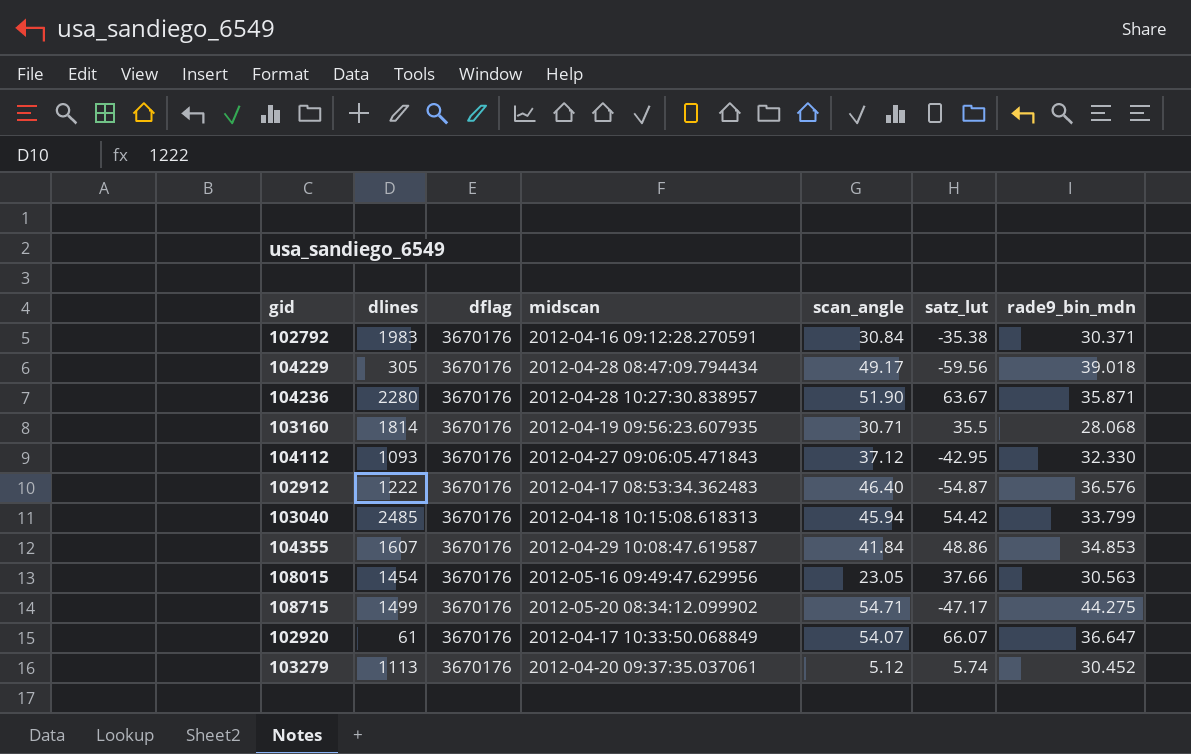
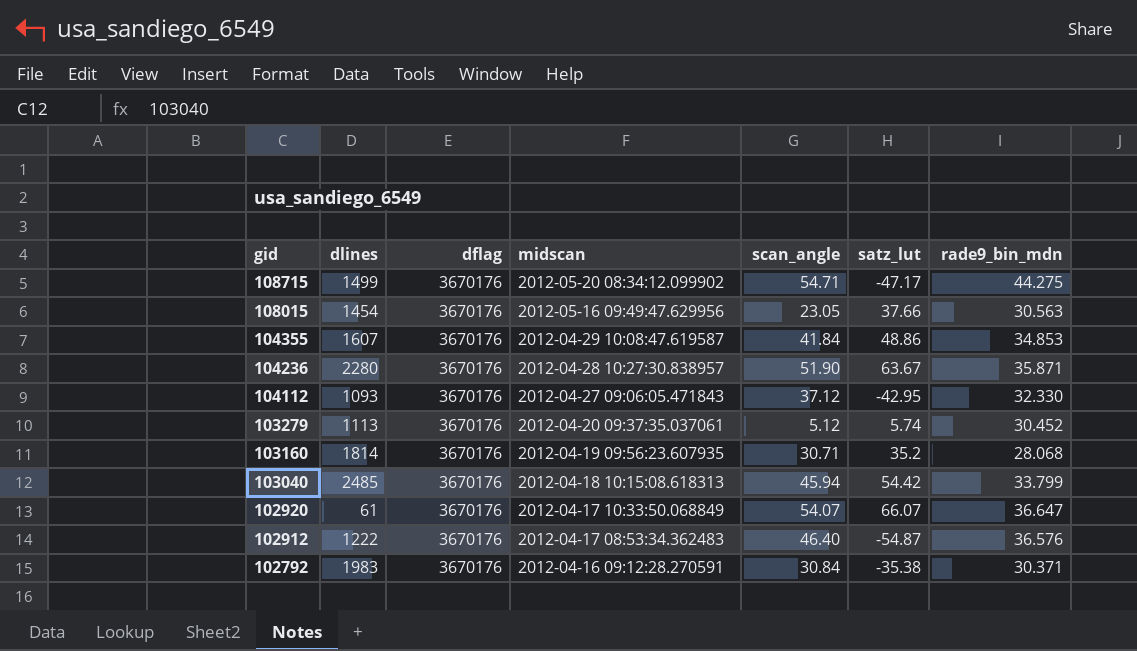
row order: none -> gid descending
row 104229: 305 | 3670176 | 2012-04-28 08:47:09.794434 | 49.17 | -59.56 | 39.018 -> none
103160 | satz_lut: 35.5 -> 35.2

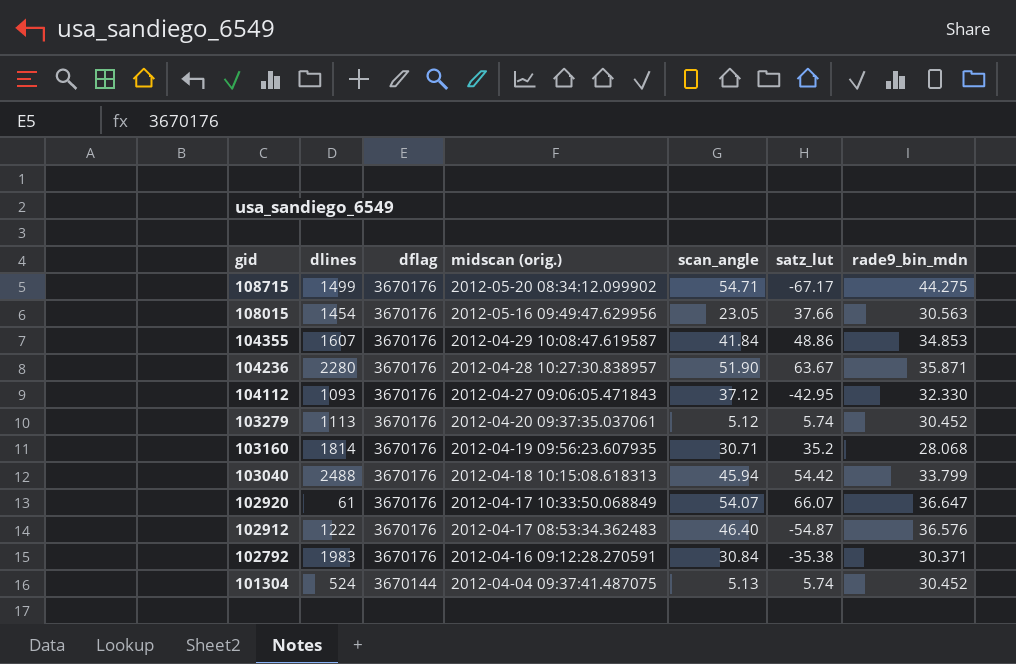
column name: midscan -> midscan (orig.)
108715 | satz_lut: -47.17 -> -67.17
103040 | dlines: 2485 -> 2488
row 101304: none -> 524 | 3670144 | 2012-04-04 09:37:41.487075 | 5.13 | 5.74 | 30.452

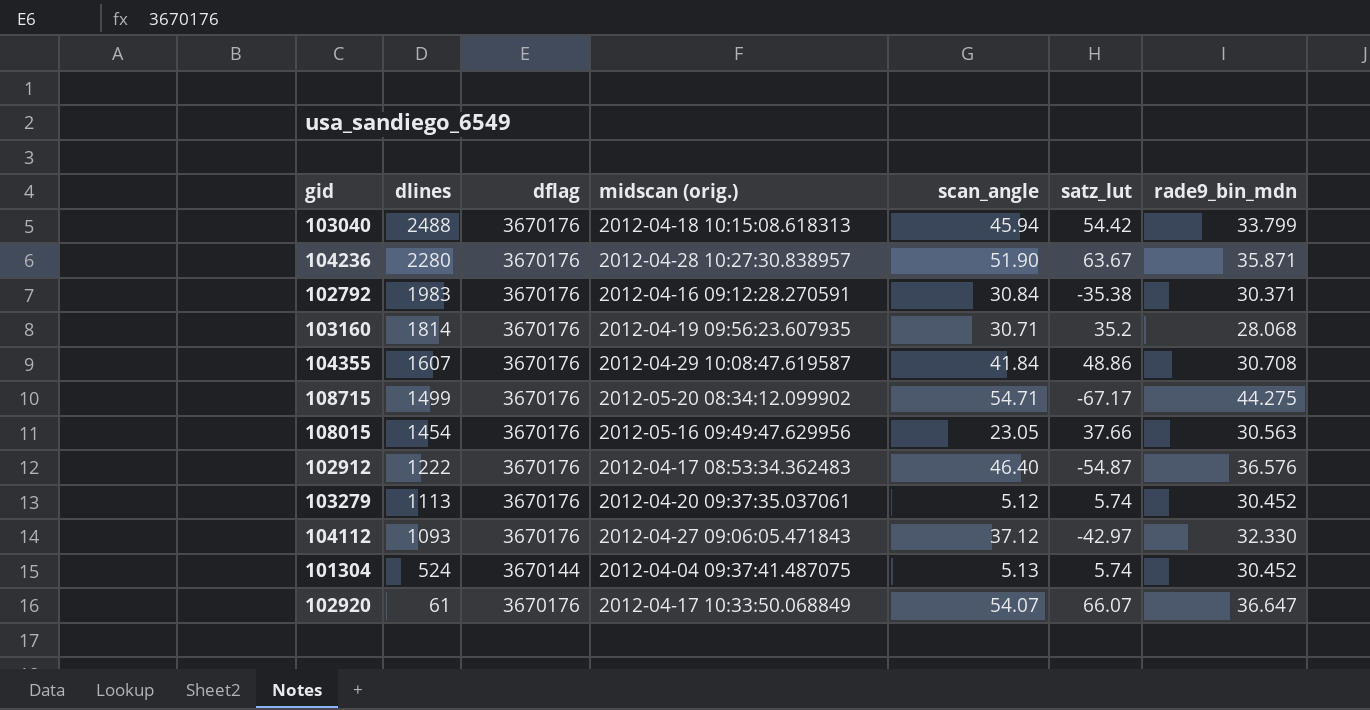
row order: gid descending -> dlines descending
104355 | rade9_bin_mdn: 34.853 -> 30.708
104112 | satz_lut: -42.95 -> -42.97

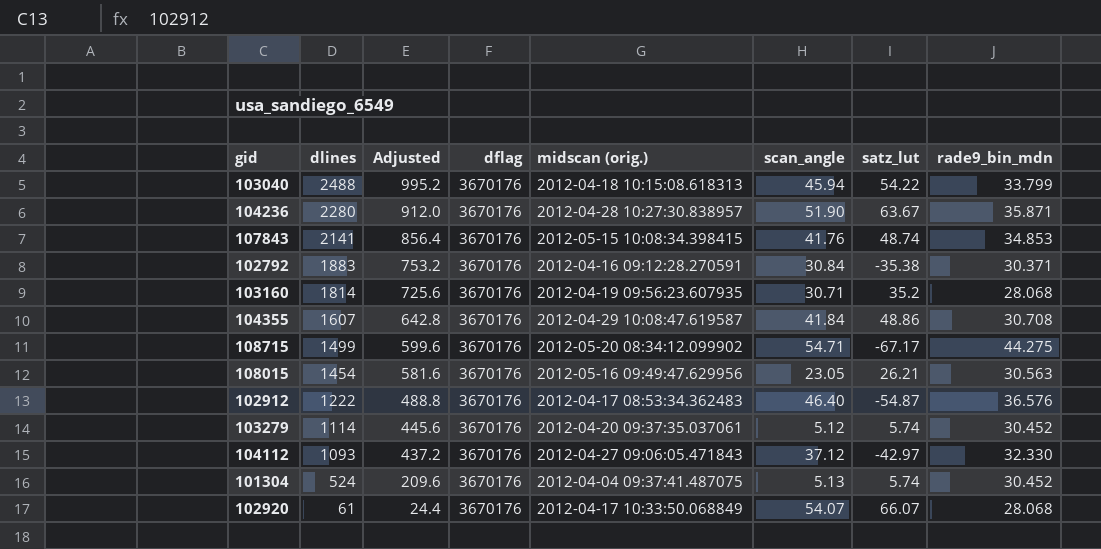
column Adjusted | formula: none -> [dlines] * 0.4
103040 | satz_lut: 54.42 -> 54.22
row 107843: none -> 2141 | 856.4 | 3670176 | 2012-05-15 10:08:34.398415 | 41.76 | 48.74 | 34.853
102792 | dlines: 1983 -> 1883
108015 | satz_lut: 37.66 -> 26.21
103279 | dlines: 1113 -> 1114
101304 | dflag: 3670144 -> 3670176
102920 | rade9_bin_mdn: 36.647 -> 28.068

